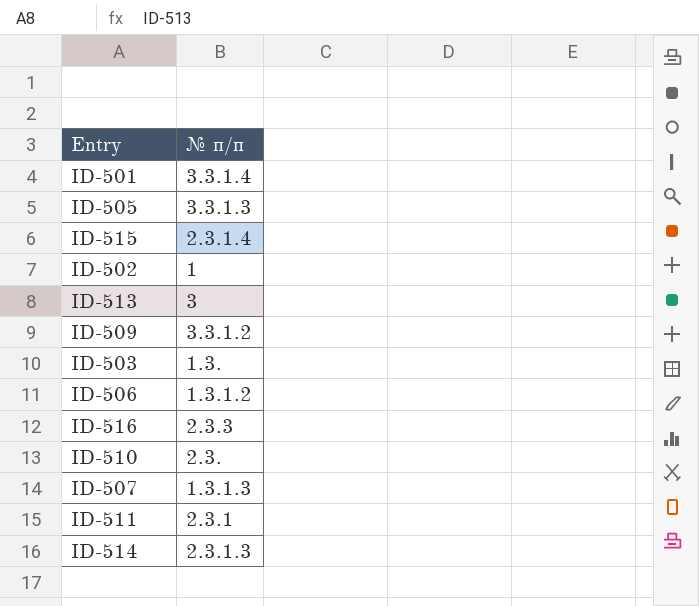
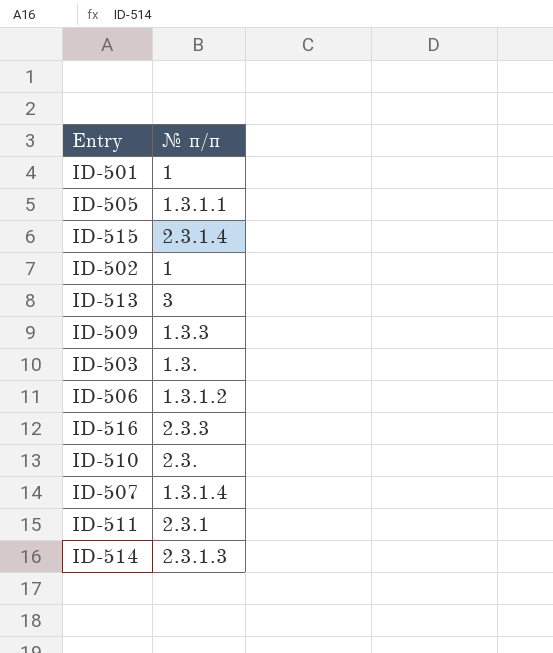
ID-501 | № п/п: 3.3.1.4 -> 1
ID-505 | № п/п: 3.3.1.3 -> 1.3.1.1
ID-509 | № п/п: 3.3.1.2 -> 1.3.3
ID-507 | № п/п: 1.3.1.3 -> 1.3.1.4

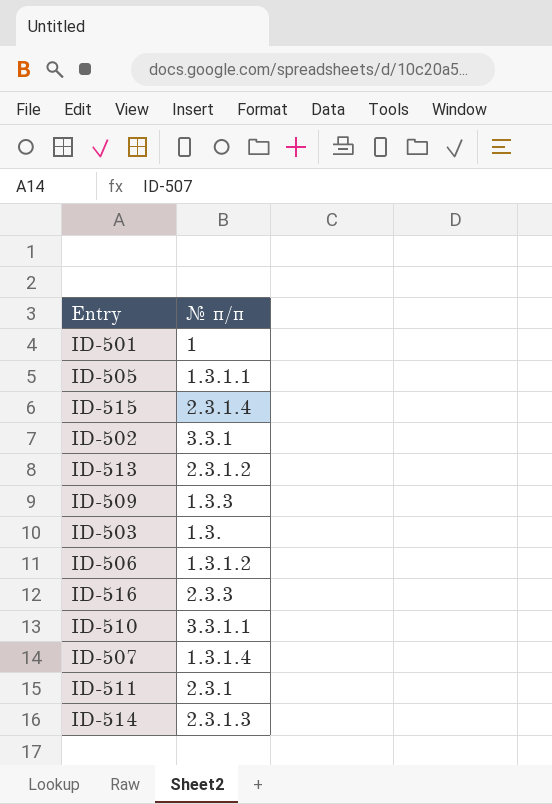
ID-502 | № п/п: 1 -> 3.3.1
ID-513 | № п/п: 3 -> 2.3.1.2
ID-510 | № п/п: 2.3. -> 3.3.1.1

